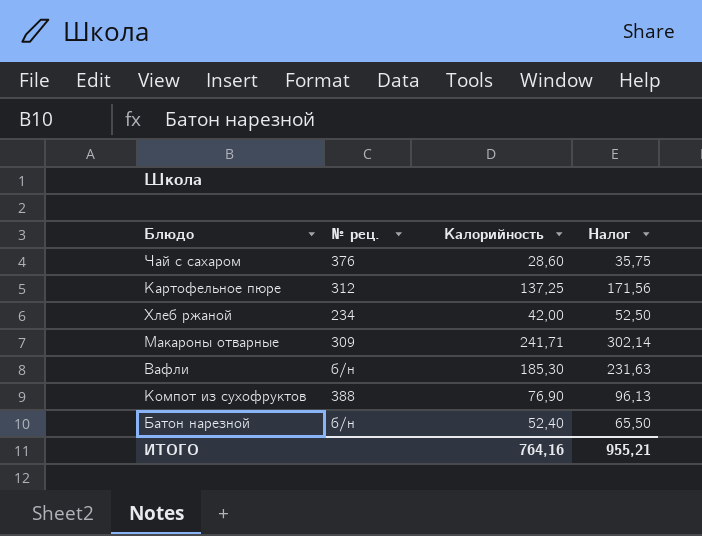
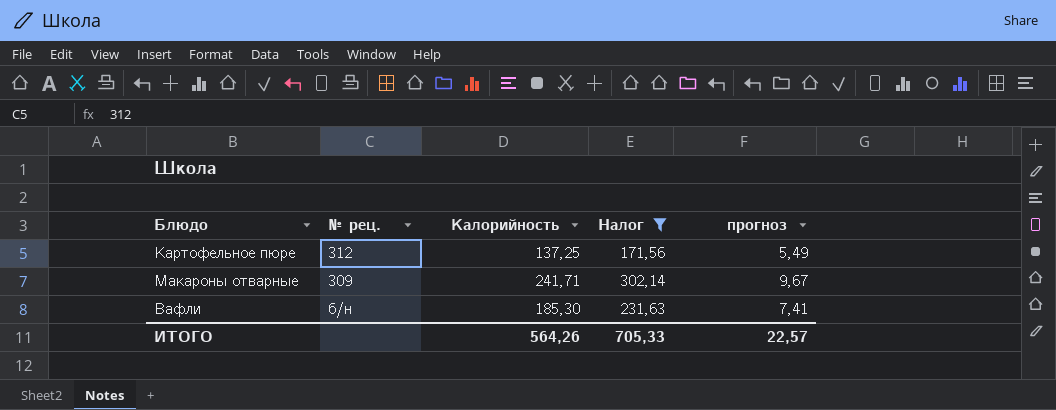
filter: none -> Налог >= 171,56
column прогноз | formula: none -> [Калорийность] * 0,04
ИТОГО | Калорийность: 764,16 -> 564,26
ИТОГО | Налог: 955,21 -> 705,33

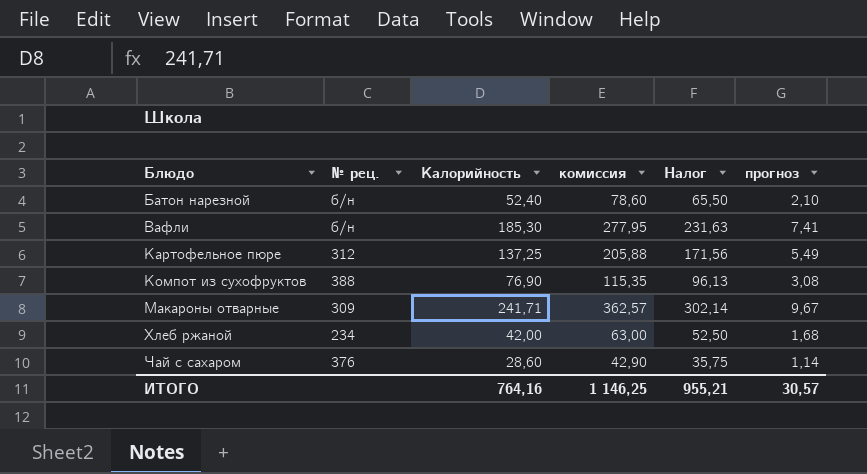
filter: Налог >= 171,56 -> none
row order: none -> Блюдо ascending
column комиссия | formula: none -> [Калорийность] * 1,5
ИТОГО | Калорийность: 564,26 -> 764,16
ИТОГО | Налог: 705,33 -> 955,21
ИТОГО | прогноз: 22,57 -> 30,57

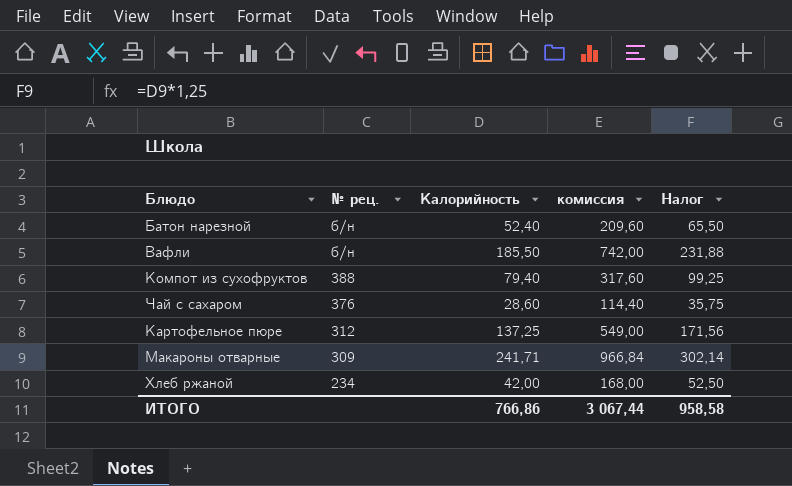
row order: Блюдо ascending -> № рец. descending
column прогноз | formula: [Калорийность] * 0,04 -> none
column комиссия | formula: [Калорийность] * 1,5 -> [Калорийность] * 4
Вафли | Калорийность: 185,30 -> 185,50
Вафли | Налог: 231,63 -> 231,88
Компот из сухофруктов | Калорийность: 76,90 -> 79,40
Компот из сухофруктов | Налог: 96,13 -> 99,25
ИТОГО | Калорийность: 764,16 -> 766,86
ИТОГО | комиссия: 1 146,25 -> 3 067,44
ИТОГО | Налог: 955,21 -> 958,58

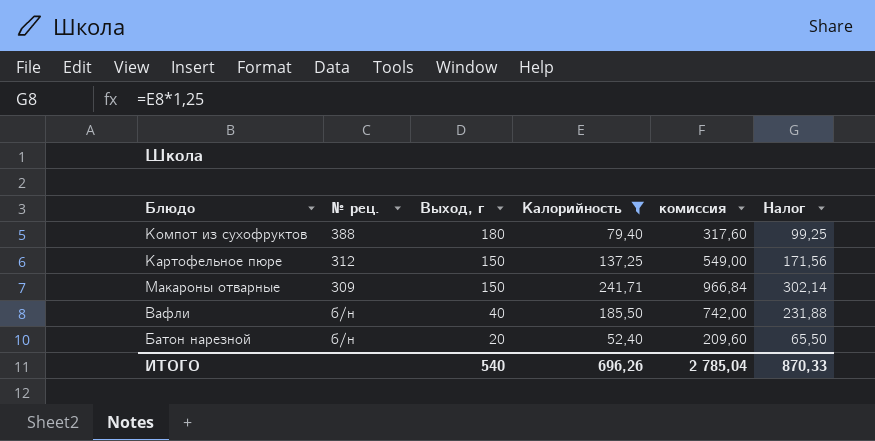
filter: none -> Калорийность >= 52,40
row order: № рец. descending -> Выход, г descending
column Выход, г | position: none -> 3
ИТОГО | Калорийность: 766,86 -> 696,26
ИТОГО | комиссия: 3 067,44 -> 2 785,04
ИТОГО | Налог: 958,58 -> 870,33

